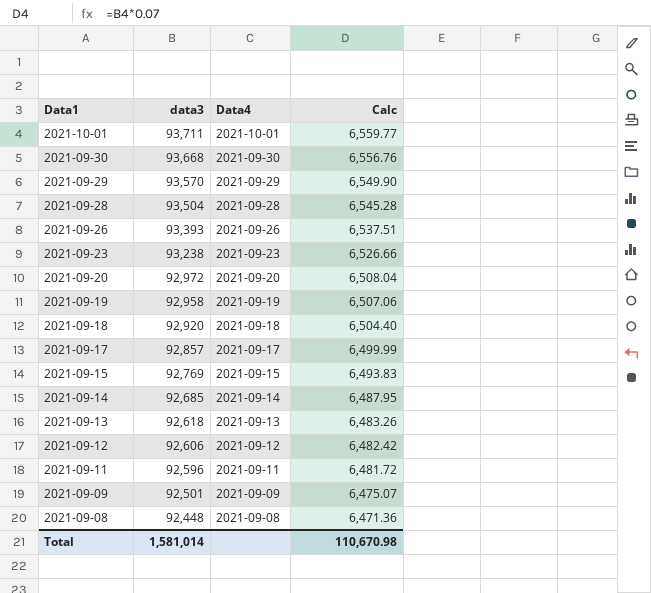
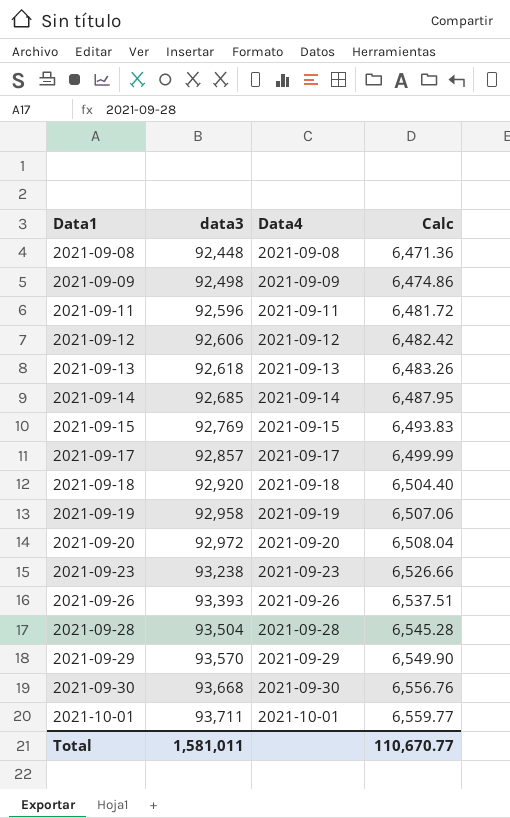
row order: Data1 descending -> Data1 ascending
2021-09-09 | data3: 92,501 -> 92,498
2021-09-09 | Calc: 6,475.07 -> 6,474.86
Total | data3: 1,581,014 -> 1,581,011
Total | Calc: 110,670.98 -> 110,670.77

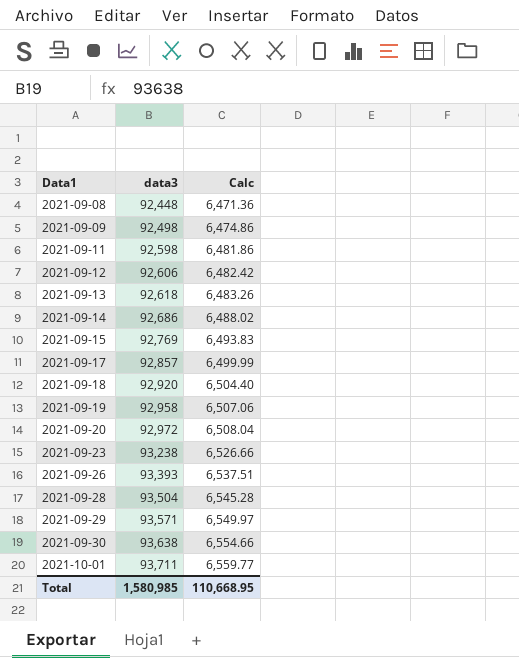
column Data4 | position: 3 -> none
2021-09-11 | data3: 92,596 -> 92,598
2021-09-11 | Calc: 6,481.72 -> 6,481.86
2021-09-14 | data3: 92,685 -> 92,686
2021-09-14 | Calc: 6,487.95 -> 6,488.02
2021-09-29 | data3: 93,570 -> 93,571
2021-09-29 | Calc: 6,549.90 -> 6,549.97
2021-09-30 | data3: 93,668 -> 93,638
2021-09-30 | Calc: 6,556.76 -> 6,554.66
Total | data3: 1,581,011 -> 1,580,985
Total | Calc: 110,670.77 -> 110,668.95

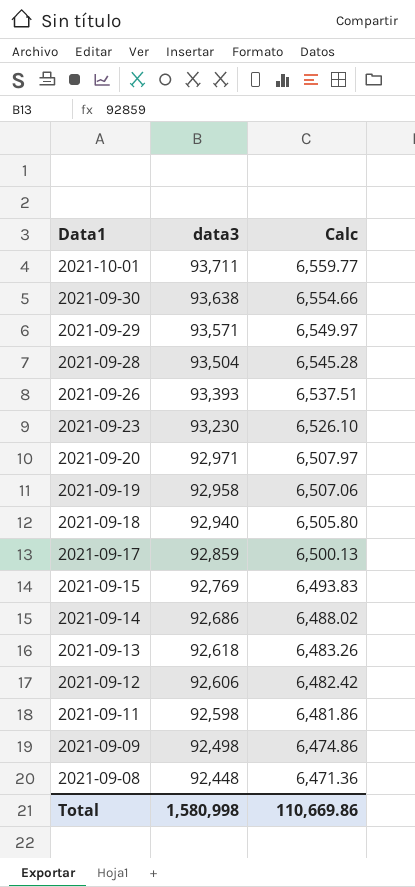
row order: Data1 ascending -> Data1 descending
2021-09-23 | data3: 93,238 -> 93,230
2021-09-23 | Calc: 6,526.66 -> 6,526.10
2021-09-20 | data3: 92,972 -> 92,971
2021-09-20 | Calc: 6,508.04 -> 6,507.97
2021-09-18 | data3: 92,920 -> 92,940
2021-09-18 | Calc: 6,504.40 -> 6,505.80
2021-09-17 | data3: 92,857 -> 92,859
2021-09-17 | Calc: 6,499.99 -> 6,500.13
Total | data3: 1,580,985 -> 1,580,998
Total | Calc: 110,668.95 -> 110,669.86

